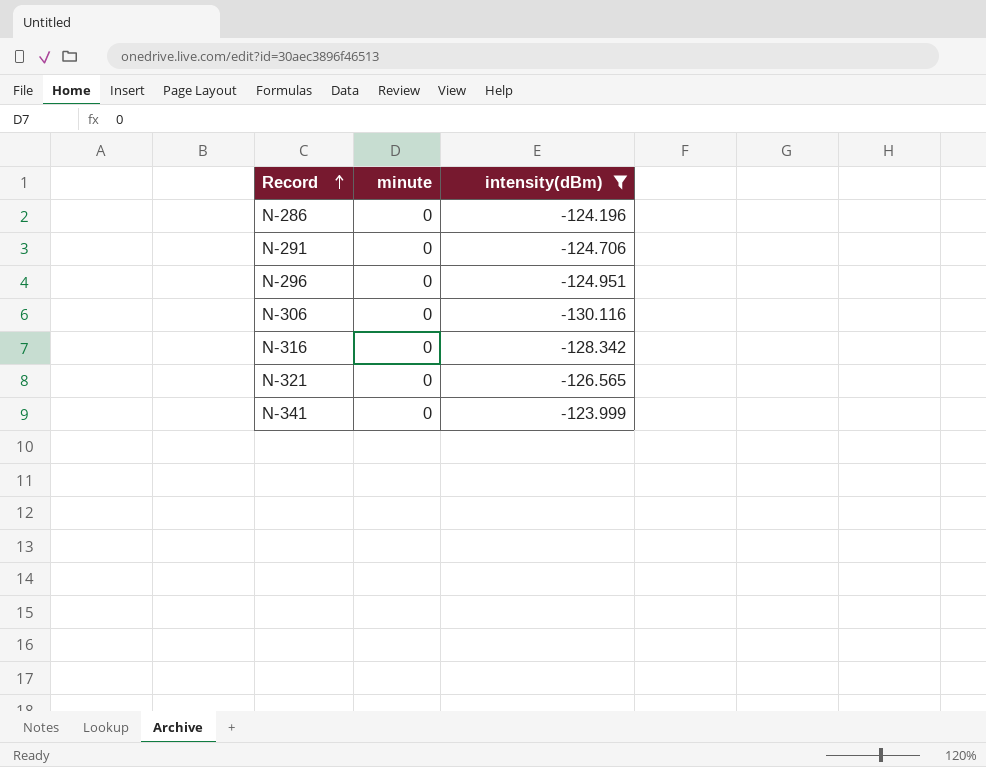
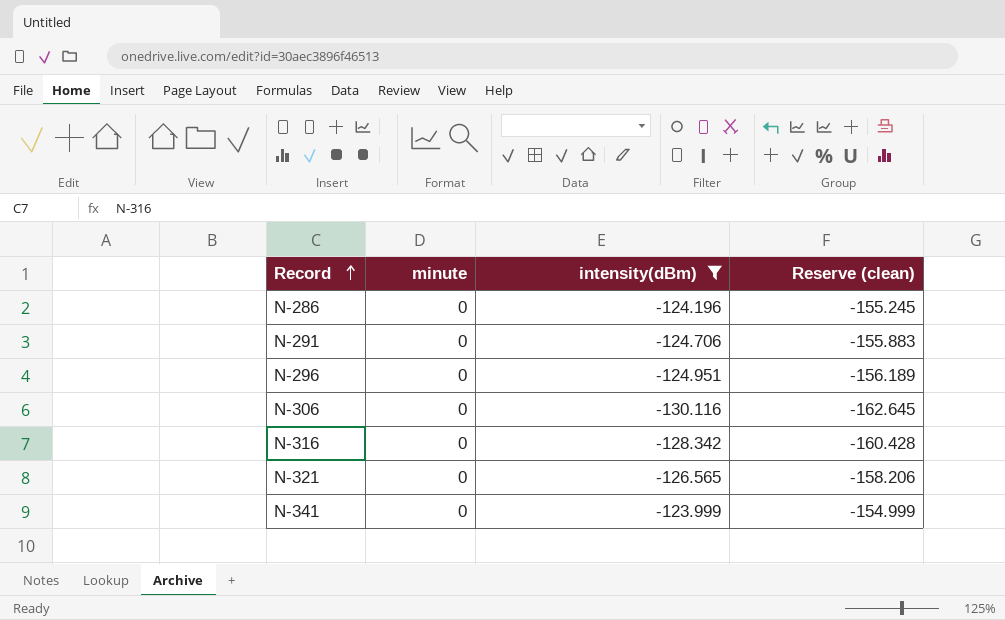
column Reserve (clean) | formula: none -> [intensity(dBm)] * 1.25

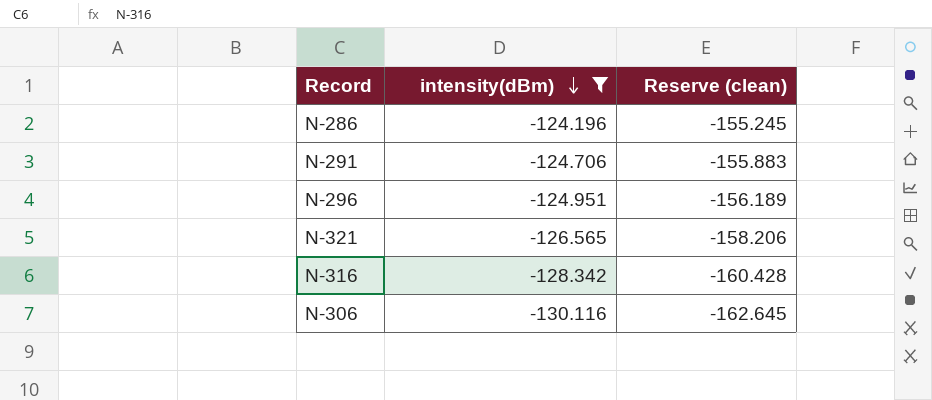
row order: Record ascending -> intensity(dBm) descending
column minute | position: 2 -> none
row N-341: 0 | -123.999 | -154.999 -> none

